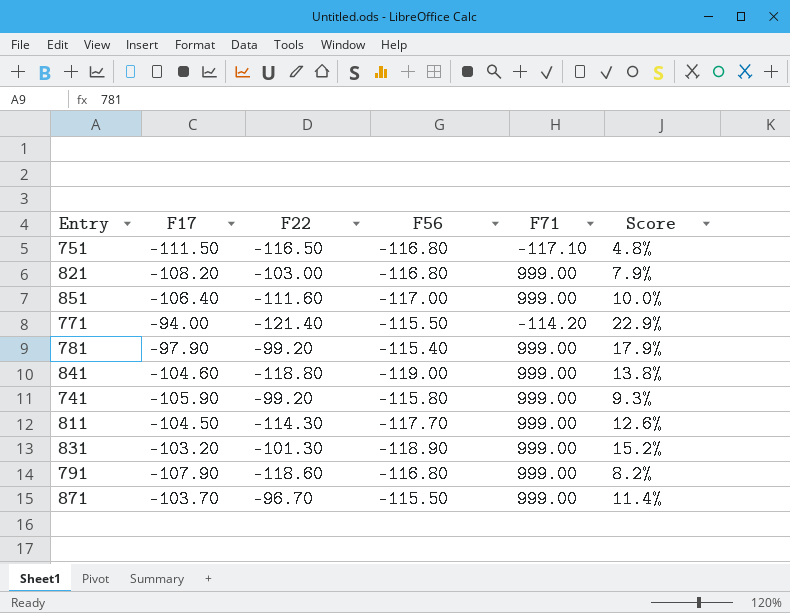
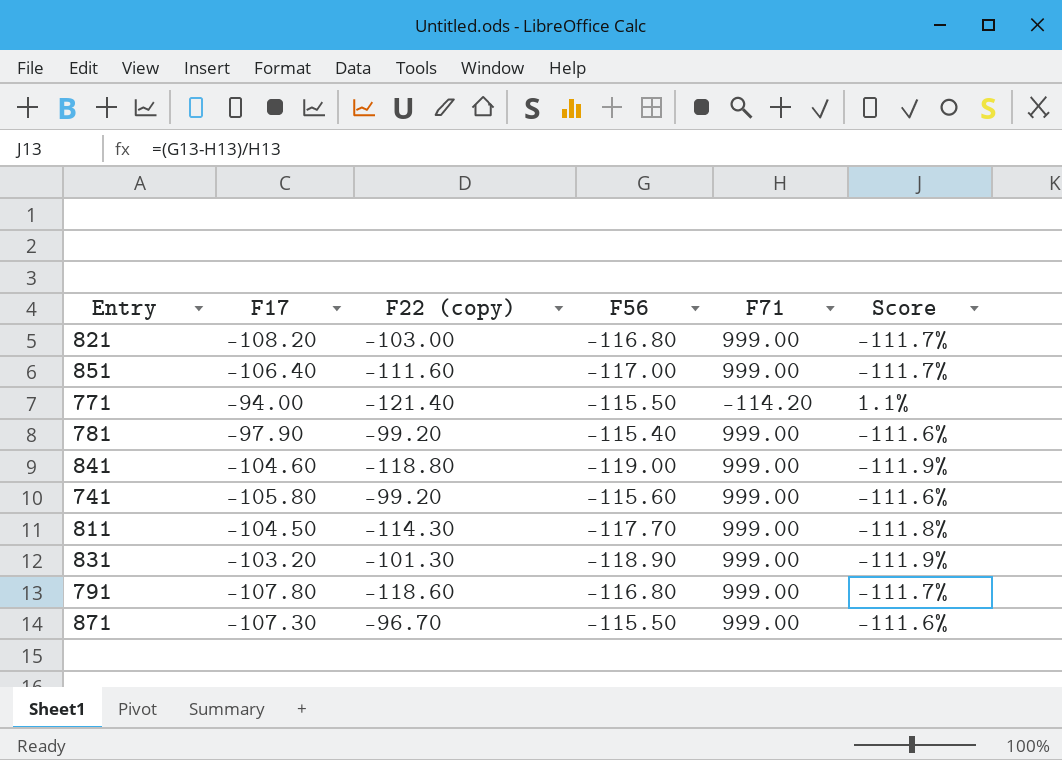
column name: F22 -> F22 (copy)
column Score | formula: ([F56] - [F17]) / [F17] -> ([F56] - [F71]) / [F71]
row 751: -111.50 | -116.50 | -116.80 | -117.10 | 4.8% -> none
741 | F17: -105.90 -> -105.80
741 | F56: -115.80 -> -115.60
791 | F17: -107.90 -> -107.80
871 | F17: -103.70 -> -107.30

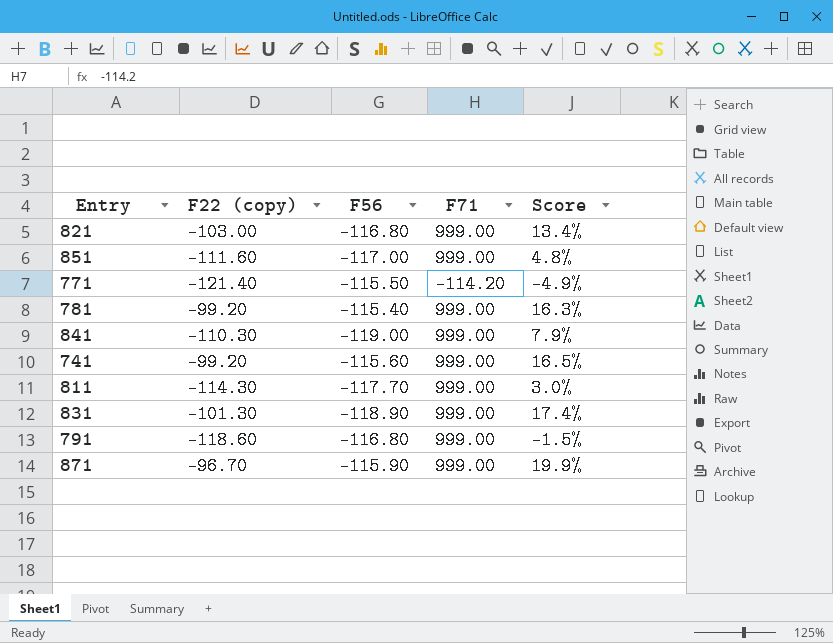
column F17 | position: 2 -> none
column Score | formula: ([F56] - [F71]) / [F71] -> ([F56] - [F22 (copy)]) / [F22 (copy)]
841 | F22 (copy): -118.80 -> -110.30
871 | F56: -115.50 -> -115.90

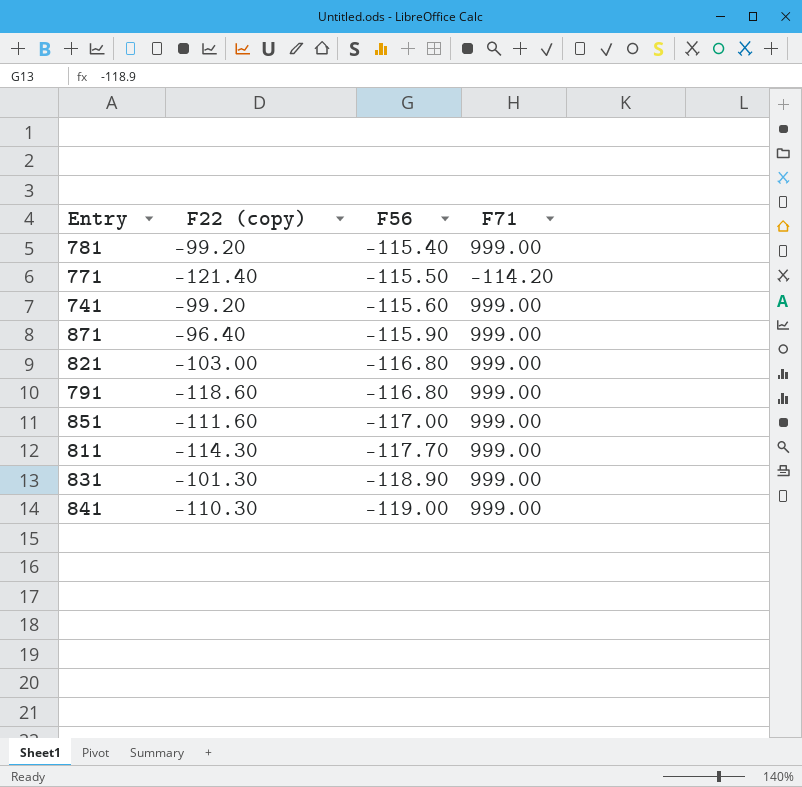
row order: none -> F56 descending
column Score | formula: ([F56] - [F22 (copy)]) / [F22 (copy)] -> none
871 | F22 (copy): -96.70 -> -96.40

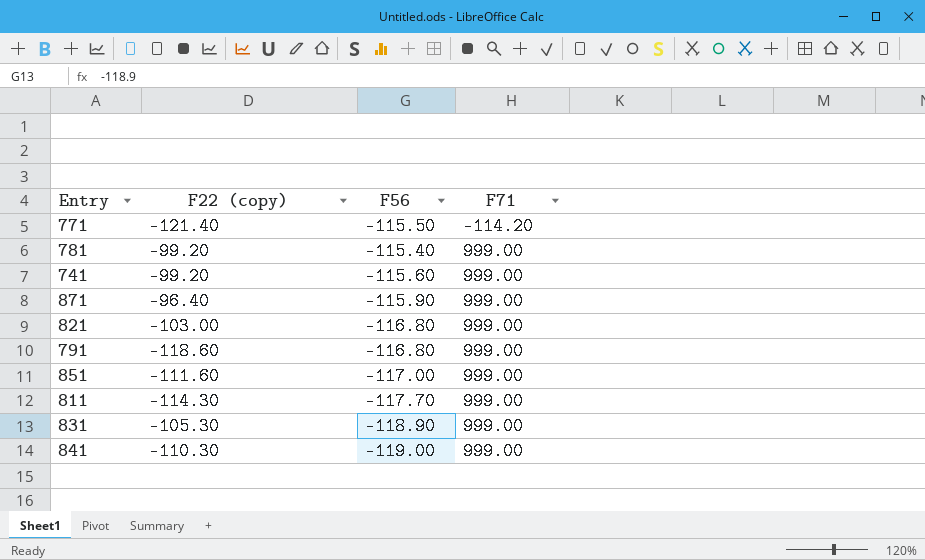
row order: F56 descending -> F71 ascending
831 | F22 (copy): -101.30 -> -105.30

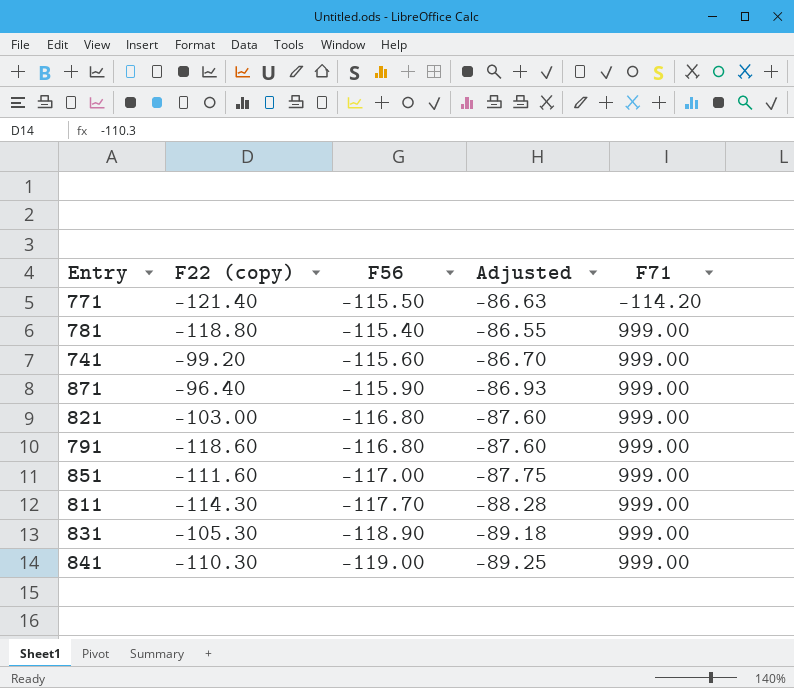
column Adjusted | formula: none -> [F56] * 0.75
781 | F22 (copy): -99.20 -> -118.80

